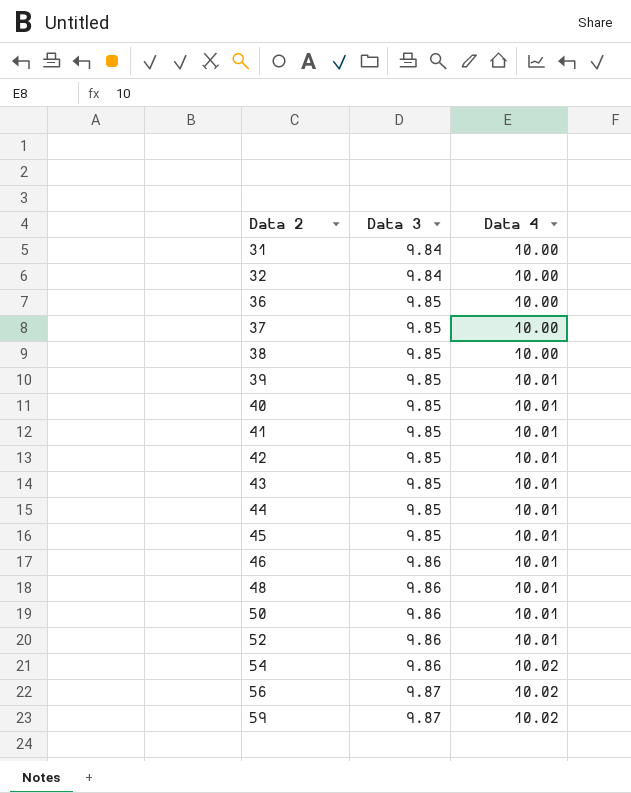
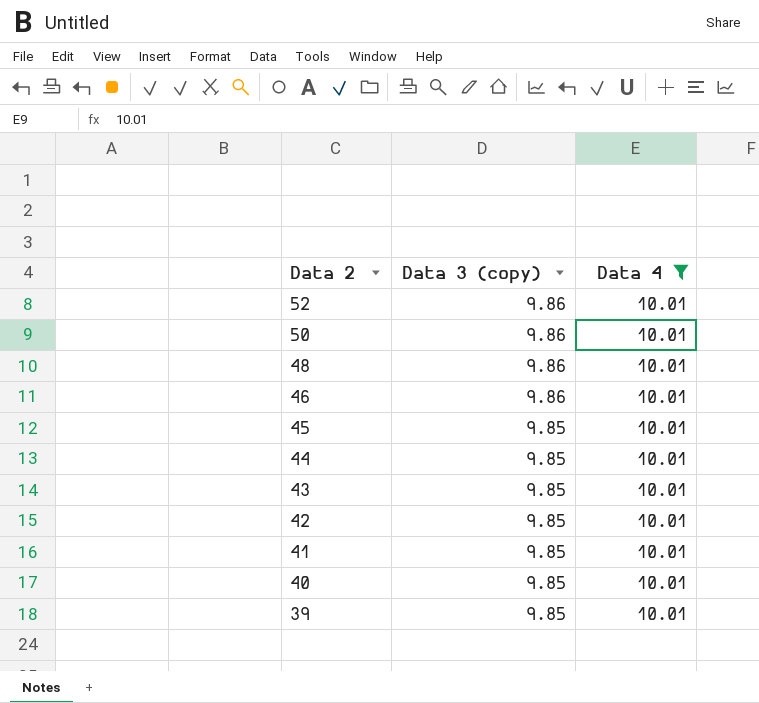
filter: none -> Data 4 = 10.01
row order: Data 2 ascending -> Data 2 descending
column name: Data 3 -> Data 3 (copy)

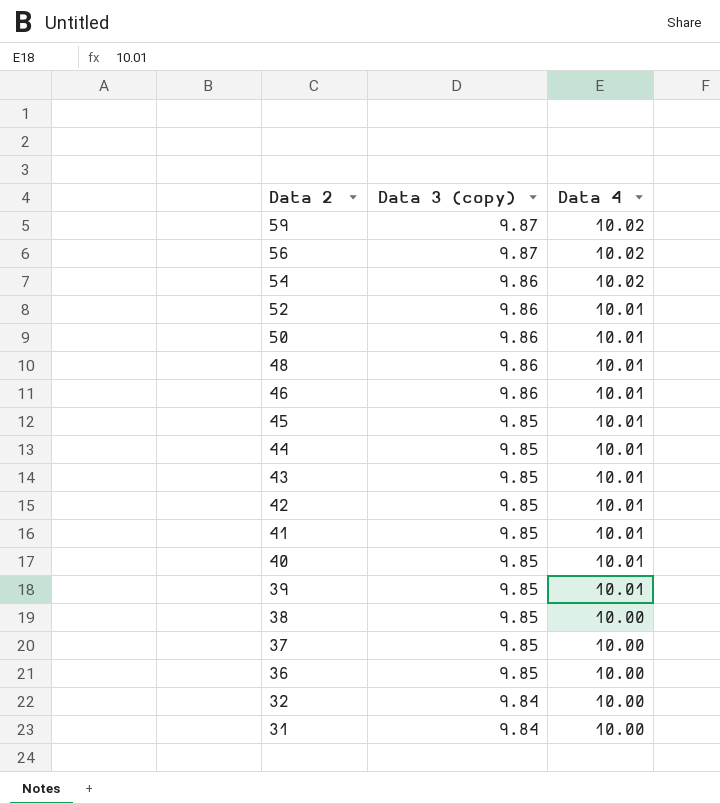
filter: Data 4 = 10.01 -> none

